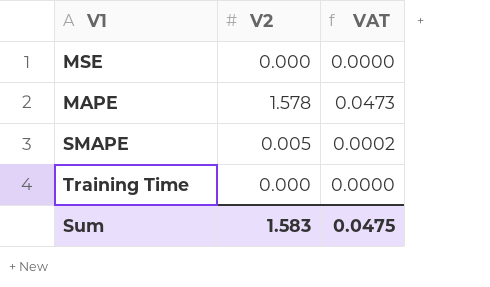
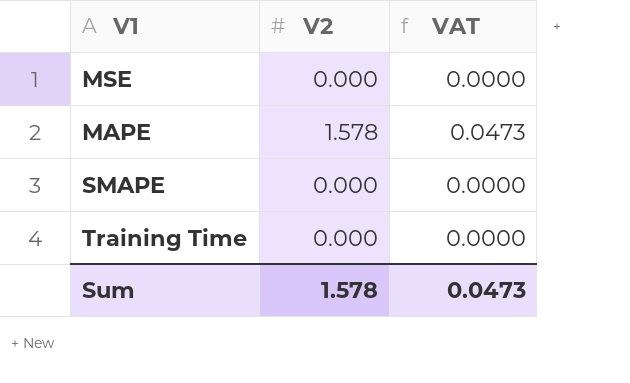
SMAPE | V2: 0.005 -> 0.000
SMAPE | VAT: 0.0002 -> 0.0000
Sum | V2: 1.583 -> 1.578
Sum | VAT: 0.0475 -> 0.0473

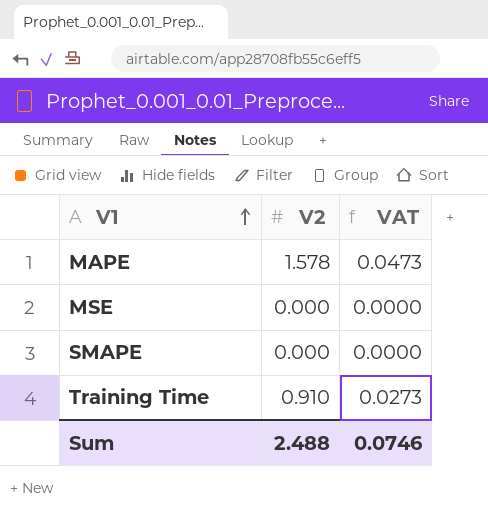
row order: none -> V1 ascending
Training Time | V2: 0.000 -> 0.910
Training Time | VAT: 0.0000 -> 0.0273
Sum | V2: 1.578 -> 2.488
Sum | VAT: 0.0473 -> 0.0746

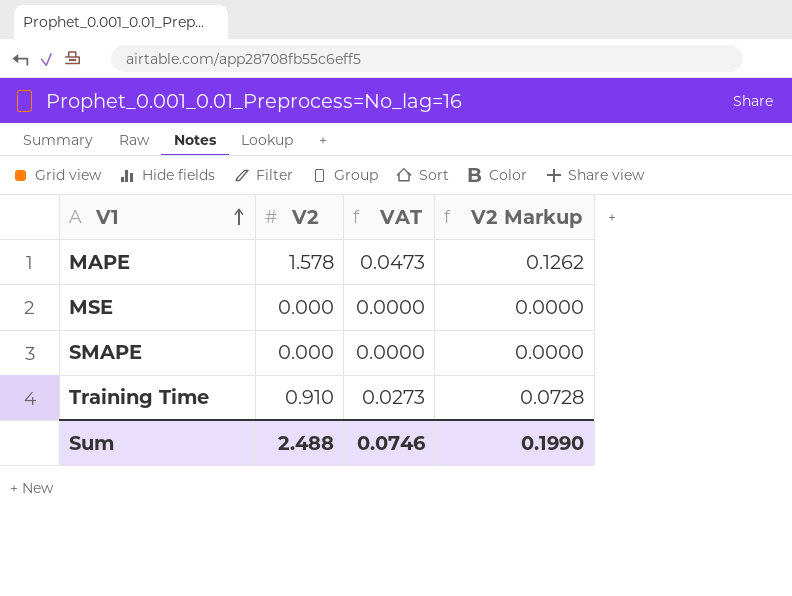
column V2 Markup | formula: none -> [V2] * 0.08

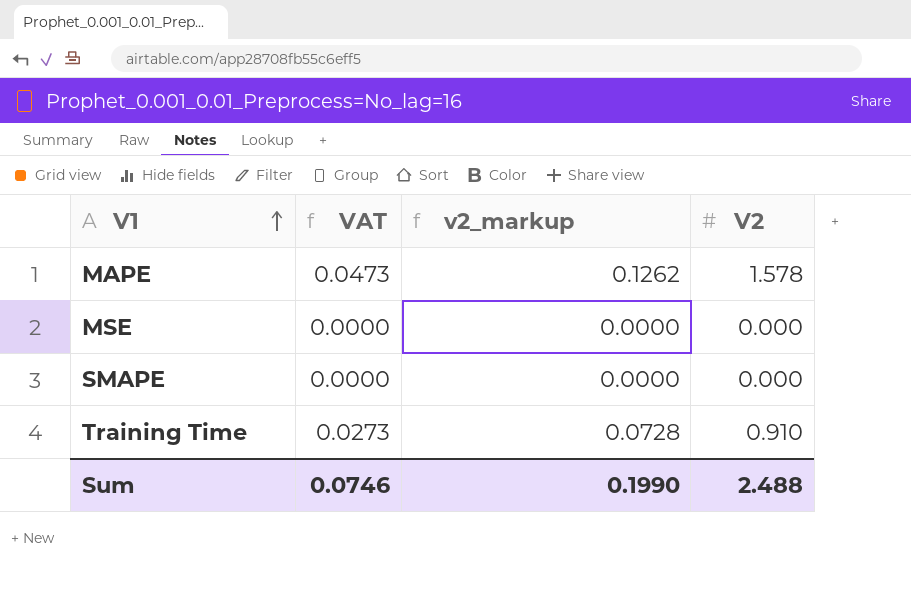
column name: V2 Markup -> v2_markup
column V2 | position: 2 -> 4

